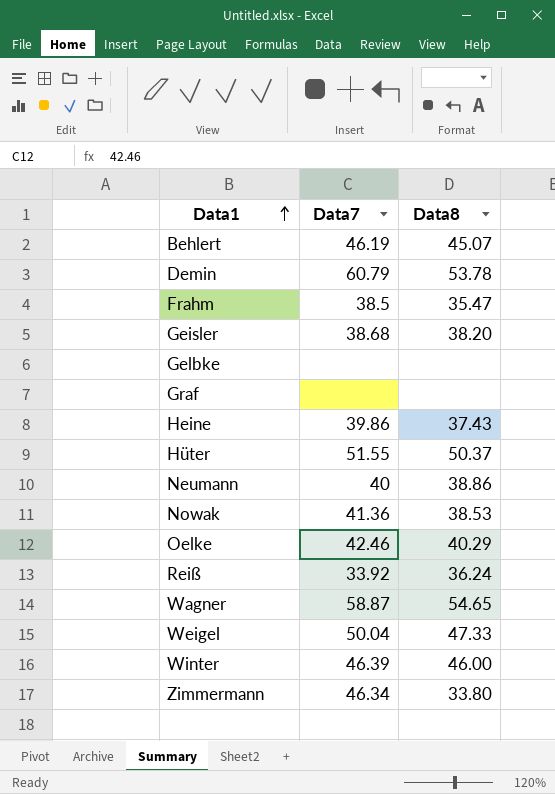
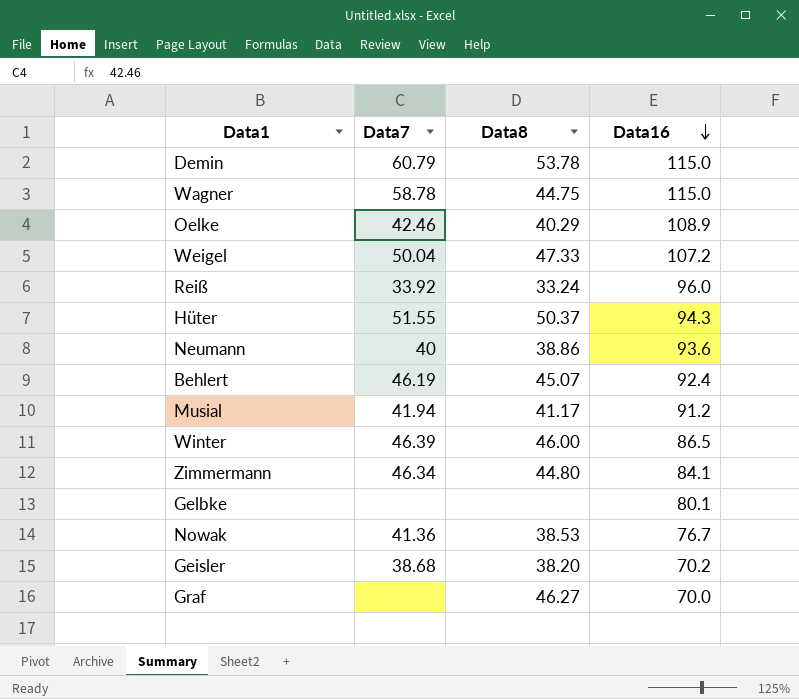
row order: Data1 ascending -> Data16 descending
column Data16 | position: none -> 4
row Frahm: 38.5 | 35.47 -> none
row Heine: 39.86 | 37.43 -> none
Wagner | Data7: 58.87 -> 58.78
Wagner | Data8: 54.65 -> 44.75
Reiß | Data8: 36.24 -> 33.24
row Musial: none -> 41.94 | 41.17 | 91.2
Zimmermann | Data8: 33.80 -> 44.80
Graf | Data8: none -> 46.27

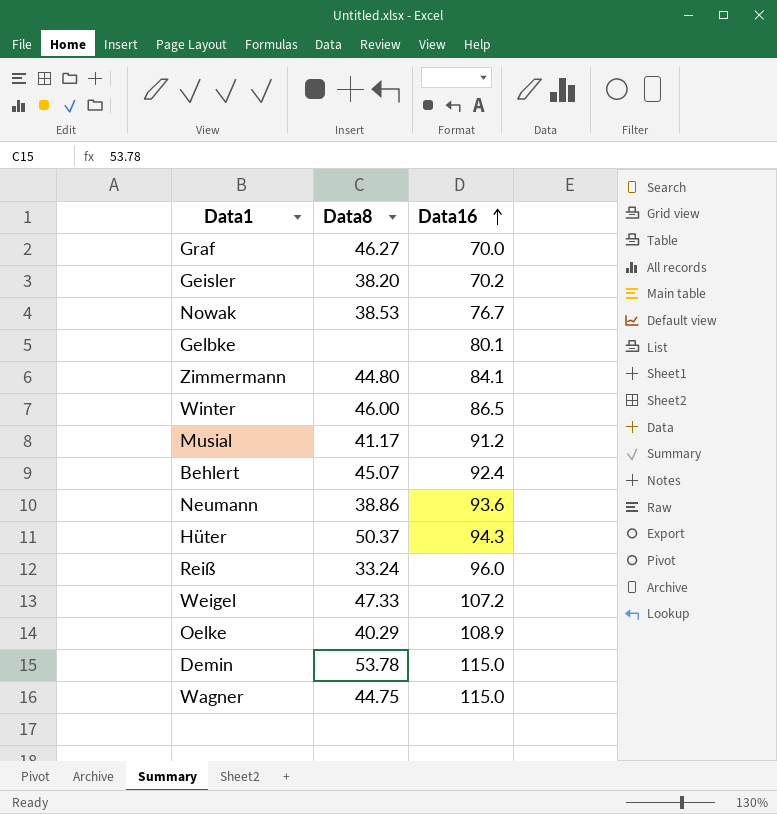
row order: Data16 descending -> Data16 ascending
column Data7 | position: 2 -> none

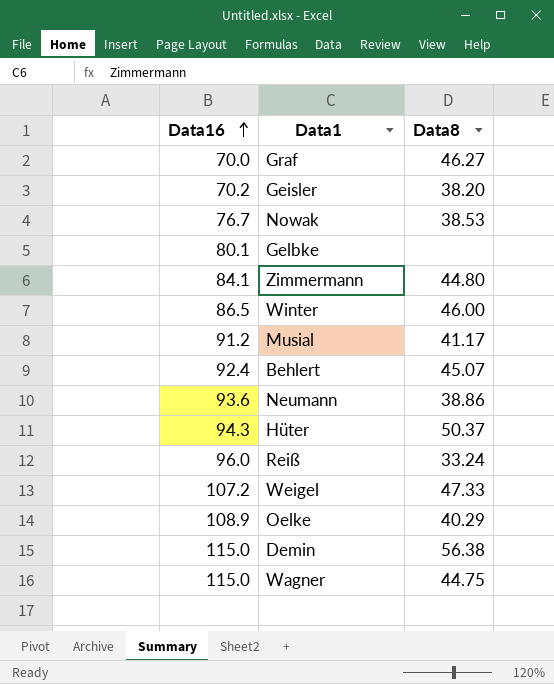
column Data16 | position: 3 -> 1
Demin | Data8: 53.78 -> 56.38

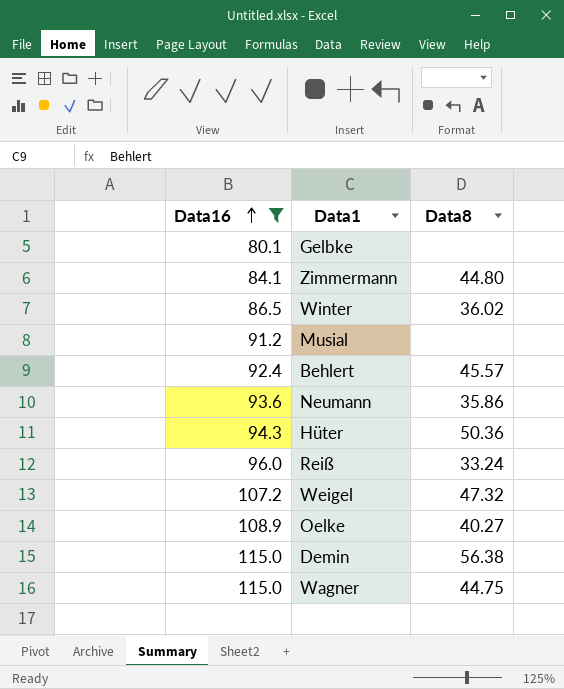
filter: none -> Data16 >= 80.1
Winter | Data8: 46.00 -> 36.02
Musial | Data8: 41.17 -> none
Behlert | Data8: 45.07 -> 45.57
Neumann | Data8: 38.86 -> 35.86
Hüter | Data8: 50.37 -> 50.36
Weigel | Data8: 47.33 -> 47.32
Oelke | Data8: 40.29 -> 40.27

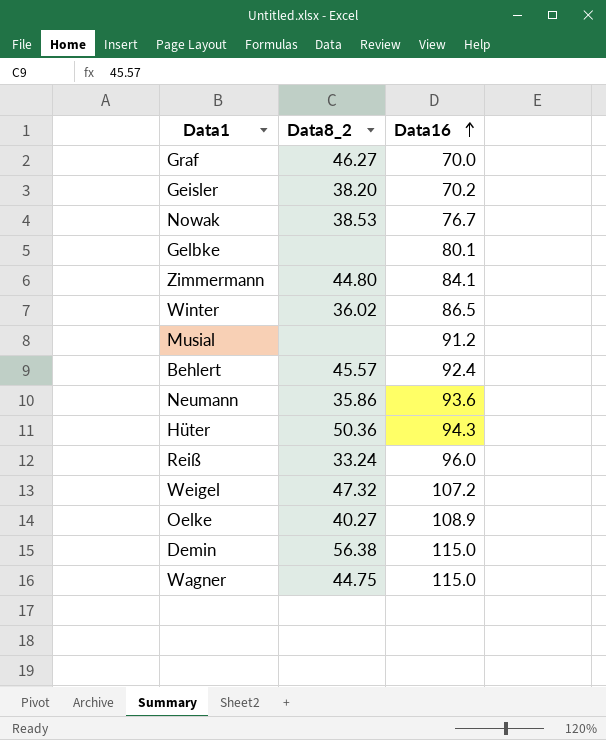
filter: Data16 >= 80.1 -> none
column name: Data8 -> Data8_2
column Data16 | position: 1 -> 3

